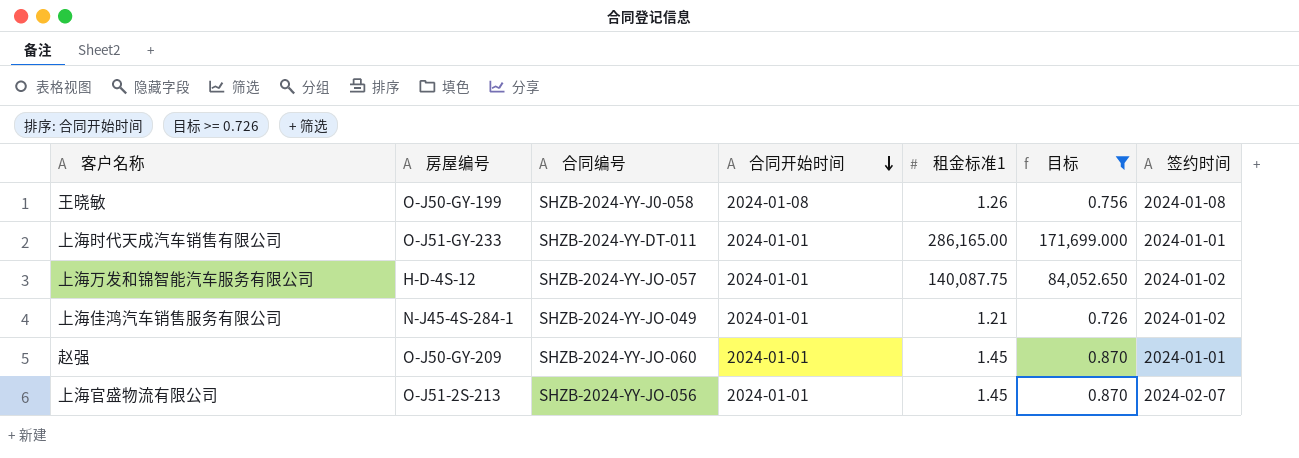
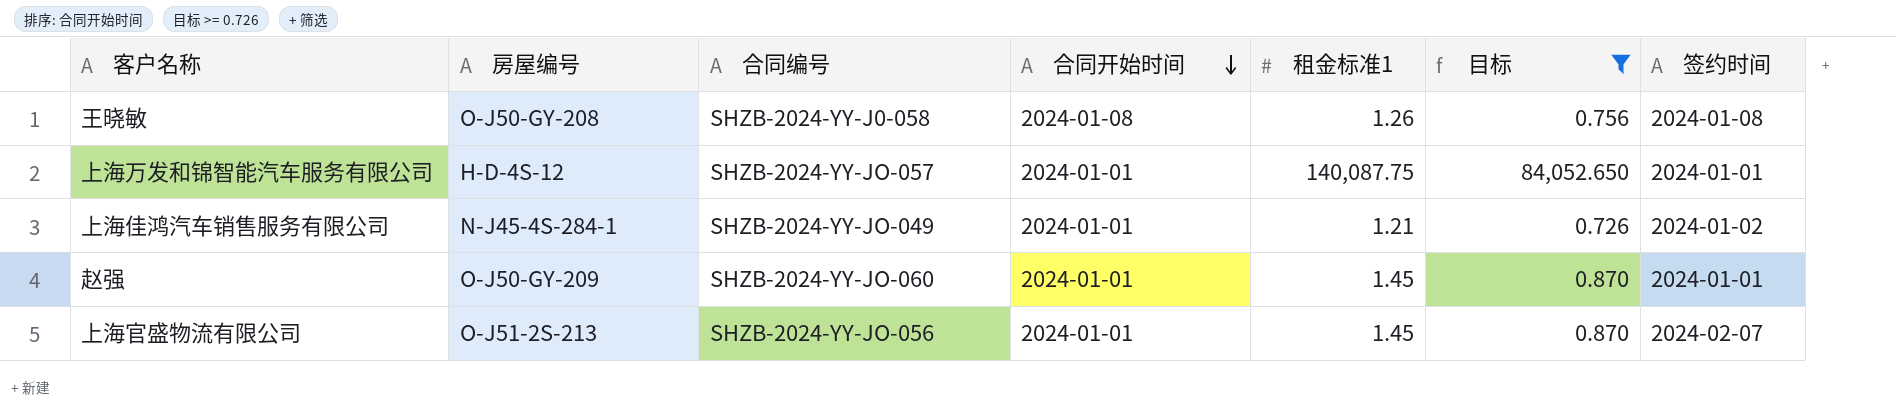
row 上海时代天成汽车销售有限公司: O-J51-GY-233 | SHZB-2024-YY-DT-011 | 2024-01-01 | 286,165.00 | 171,699.000 | 2024-01-01 -> none
王晓敏 | 房屋编号: O-J50-GY-199 -> O-J50-GY-208
上海万发和锦智能汽车服务有限公司 | 签约时间: 2024-01-02 -> 2024-01-01

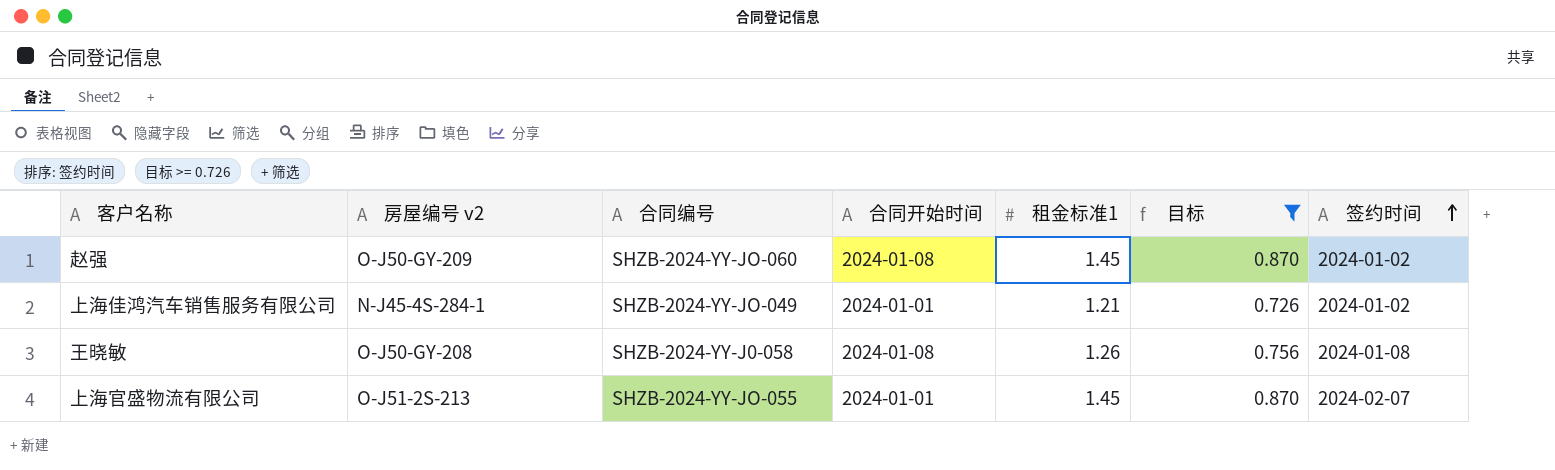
row order: 合同开始时间 descending -> 签约时间 ascending
column name: 房屋编号 -> 房屋编号 v2
row 上海万发和锦智能汽车服务有限公司: H-D-4S-12 | SHZB-2024-YY-JO-057 | 2024-01-01 | 140,087.75 | 84,052.650 | 2024-01-01 -> none
赵强 | 合同开始时间: 2024-01-01 -> 2024-01-08
赵强 | 签约时间: 2024-01-01 -> 2024-01-02
上海官盛物流有限公司 | 合同编号: SHZB-2024-YY-JO-056 -> SHZB-2024-YY-JO-055

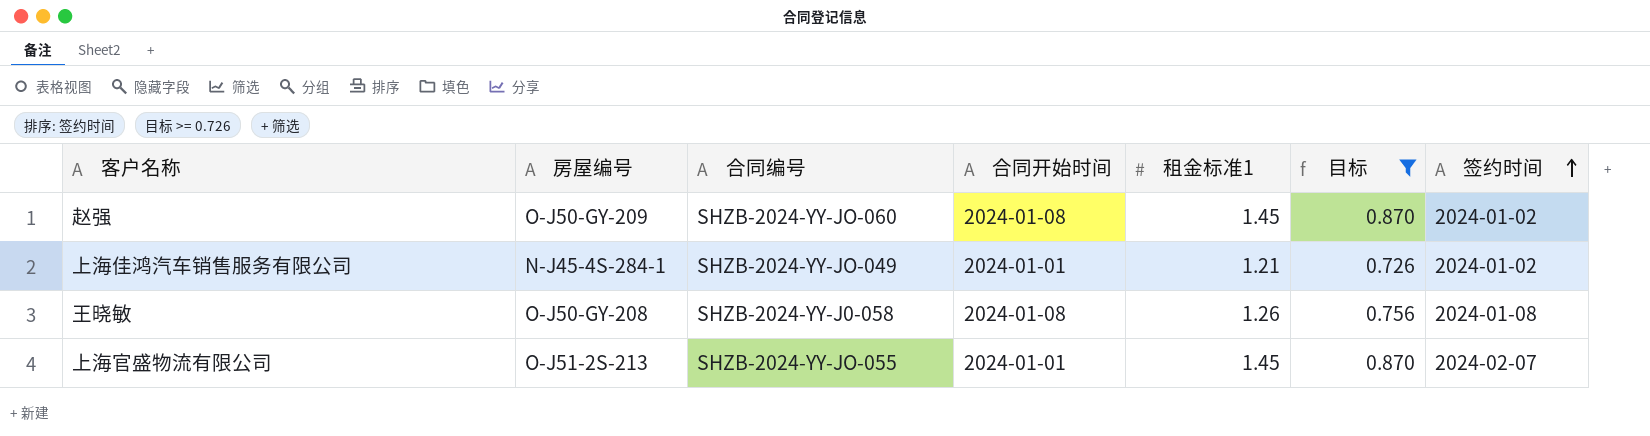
column name: 房屋编号 v2 -> 房屋编号

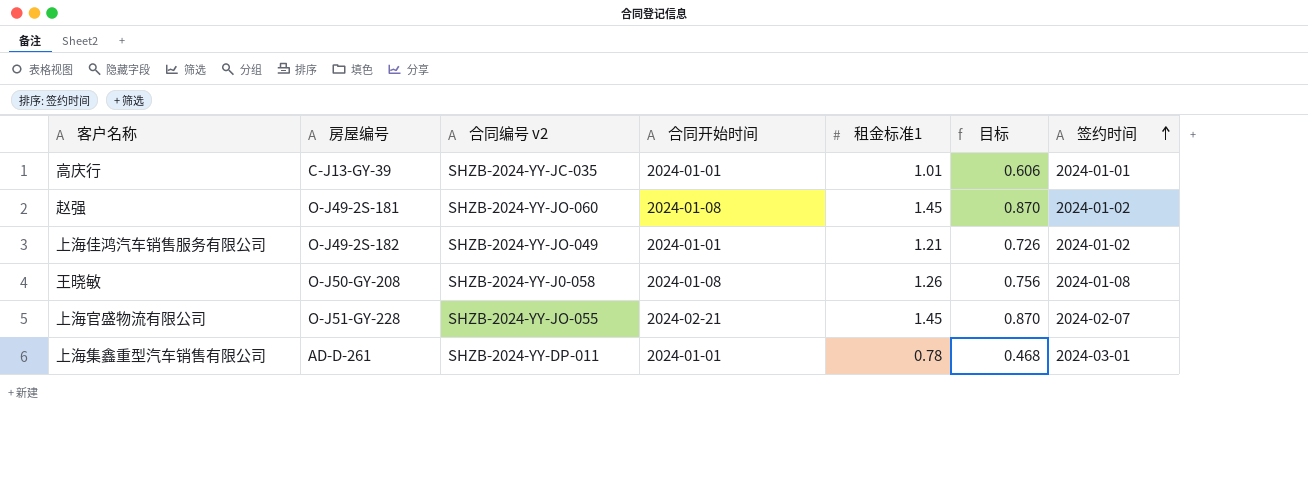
filter: 目标 >= 0.726 -> none
column name: 合同编号 -> 合同编号 v2
赵强 | 房屋编号: O-J50-GY-209 -> O-J49-2S-181
上海佳鸿汽车销售服务有限公司 | 房屋编号: N-J45-4S-284-1 -> O-J49-2S-182
上海官盛物流有限公司 | 房屋编号: O-J51-2S-213 -> O-J51-GY-228
上海官盛物流有限公司 | 合同开始时间: 2024-01-01 -> 2024-02-21

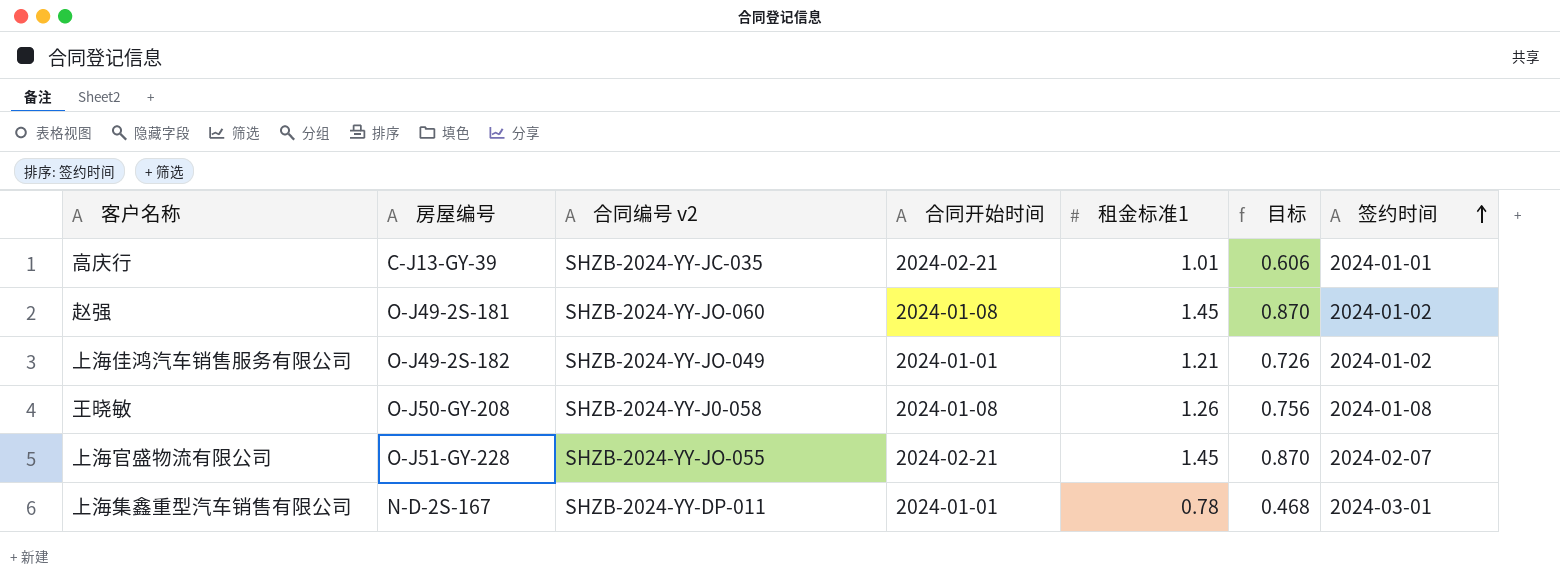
高庆行 | 合同开始时间: 2024-01-01 -> 2024-02-21
上海集鑫重型汽车销售有限公司 | 房屋编号: AD-D-261 -> N-D-2S-167

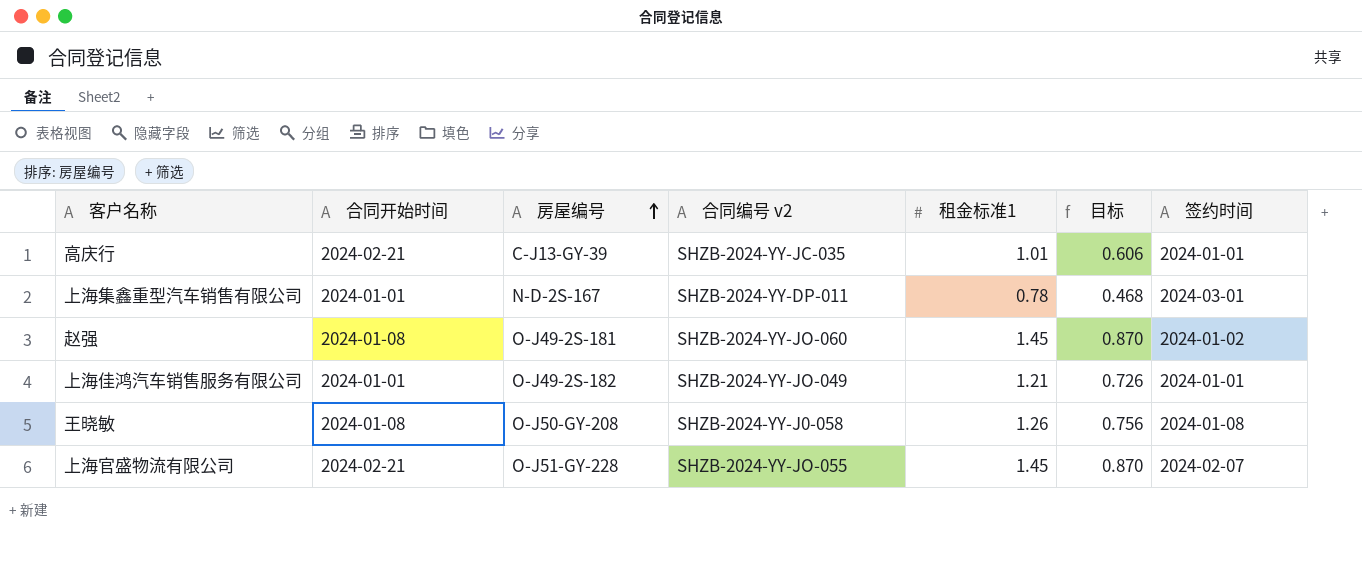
row order: 签约时间 ascending -> 房屋编号 ascending
column 合同开始时间 | position: 4 -> 2
上海佳鸿汽车销售服务有限公司 | 签约时间: 2024-01-02 -> 2024-01-01

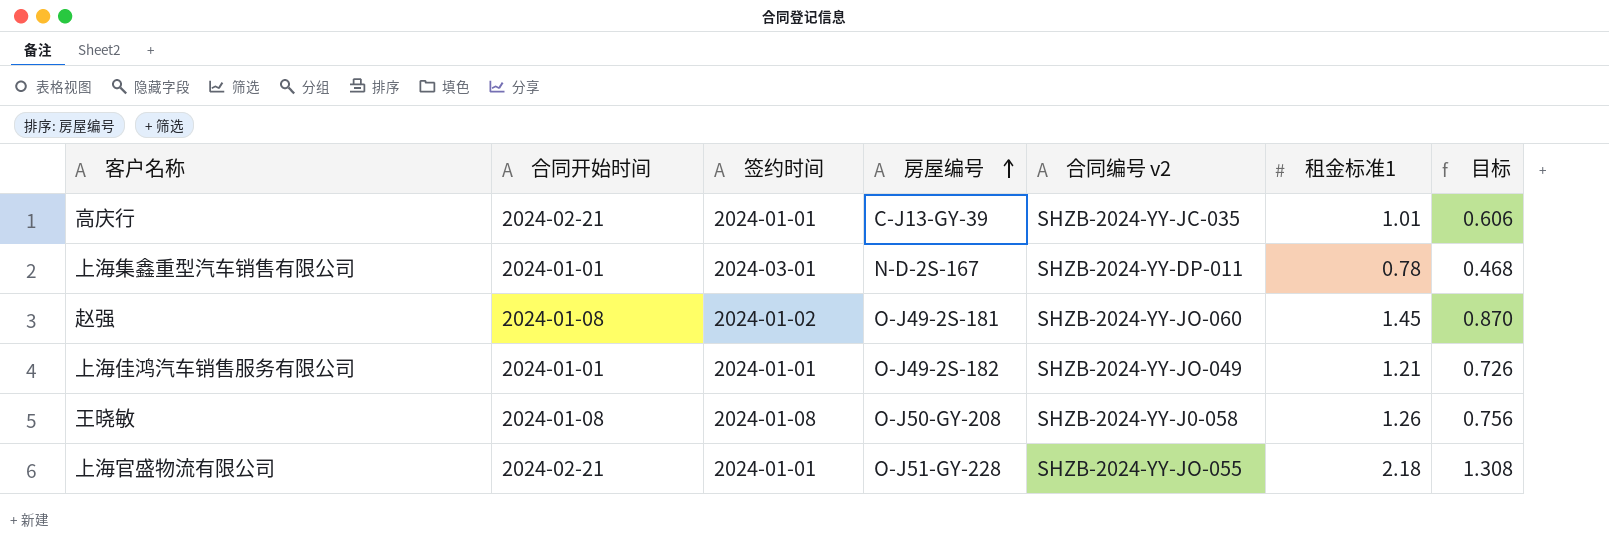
column 签约时间 | position: 7 -> 3
上海官盛物流有限公司 | 签约时间: 2024-02-07 -> 2024-01-01
上海官盛物流有限公司 | 租金标准1: 1.45 -> 2.18
上海官盛物流有限公司 | 目标: 0.870 -> 1.308

